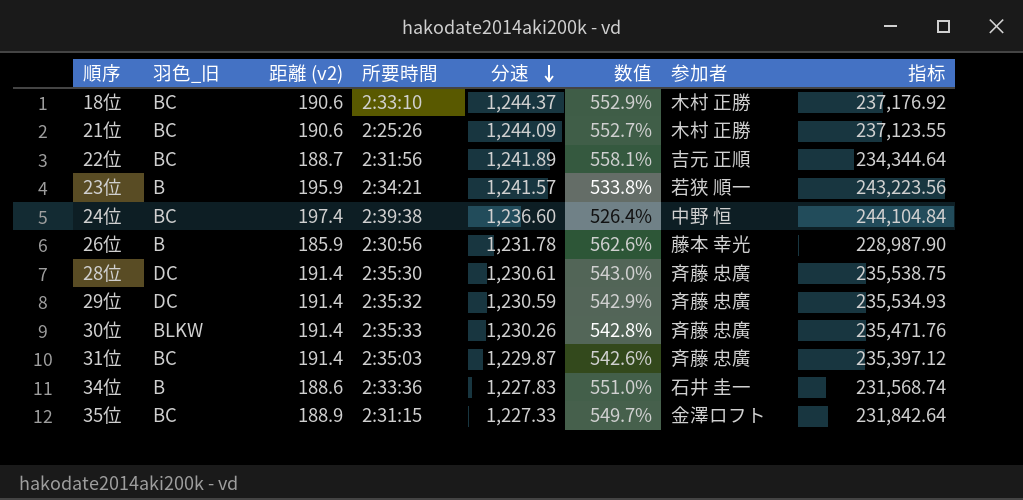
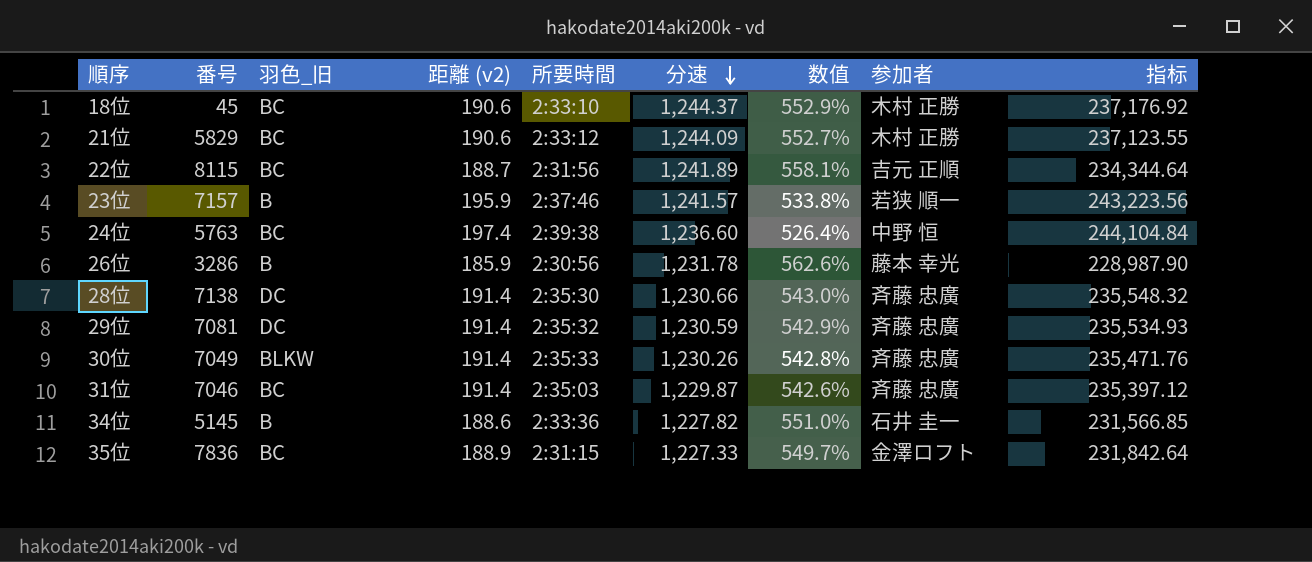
column 番号 | position: none -> 2
21位 | 所要時間: 2:25:26 -> 2:33:12
23位 | 所要時間: 2:34:21 -> 2:37:46
28位 | 分速: 1,230.61 -> 1,230.66
28位 | 指标: 235,538.75 -> 235,548.32
34位 | 分速: 1,227.83 -> 1,227.82
34位 | 指标: 231,568.74 -> 231,566.85

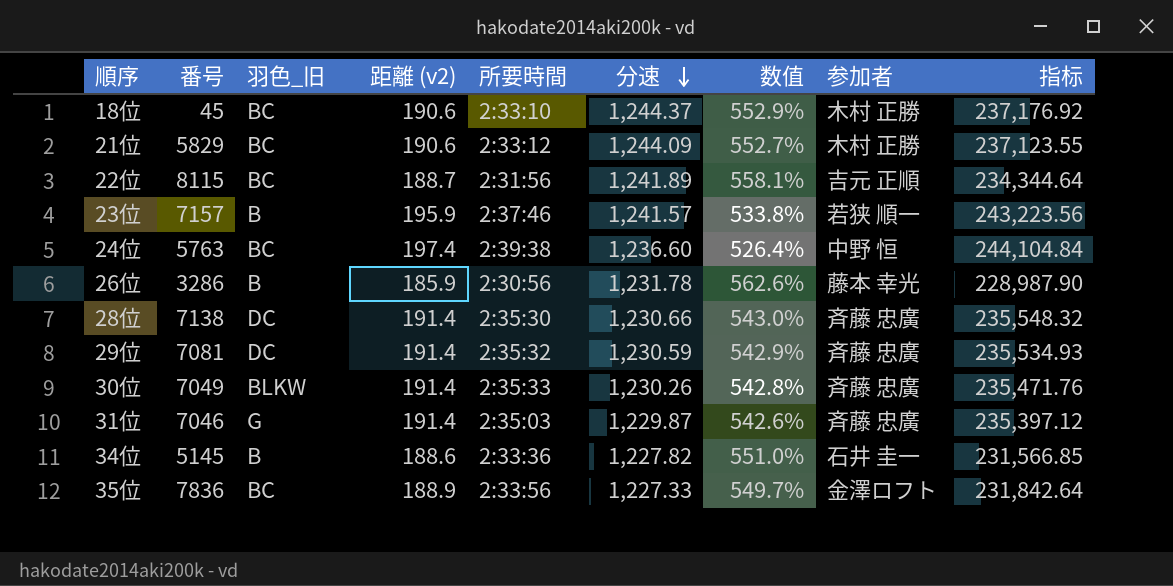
31位 | 羽色_旧: BC -> G
35位 | 所要時間: 2:31:15 -> 2:33:56

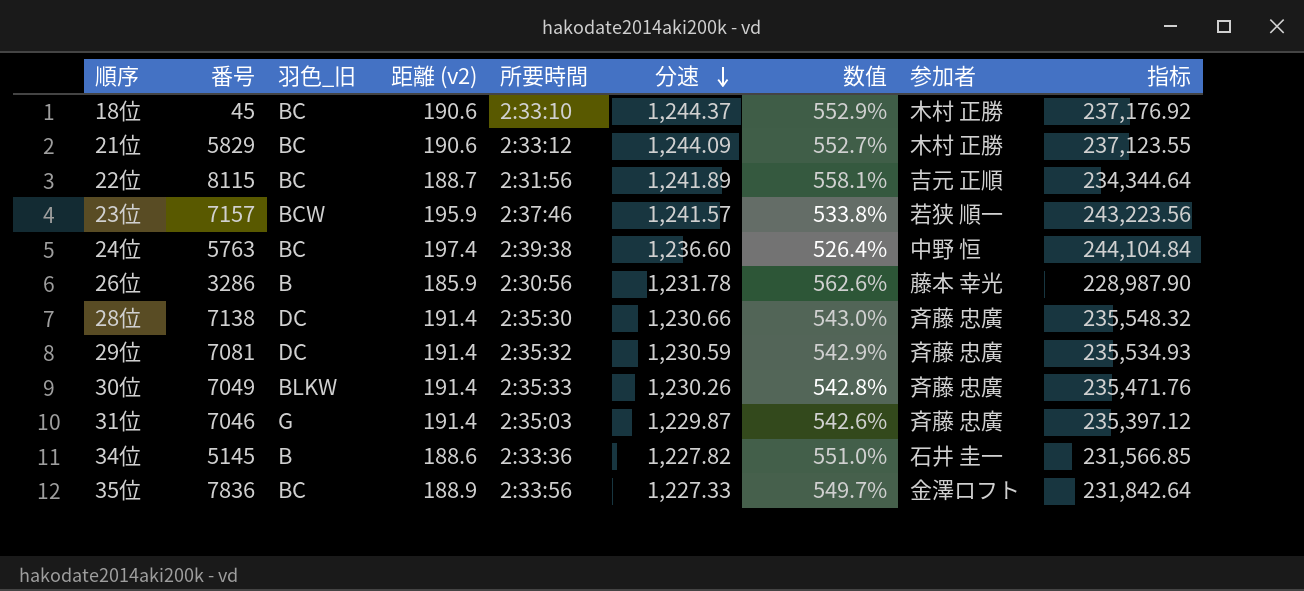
23位 | 羽色_旧: B -> BCW

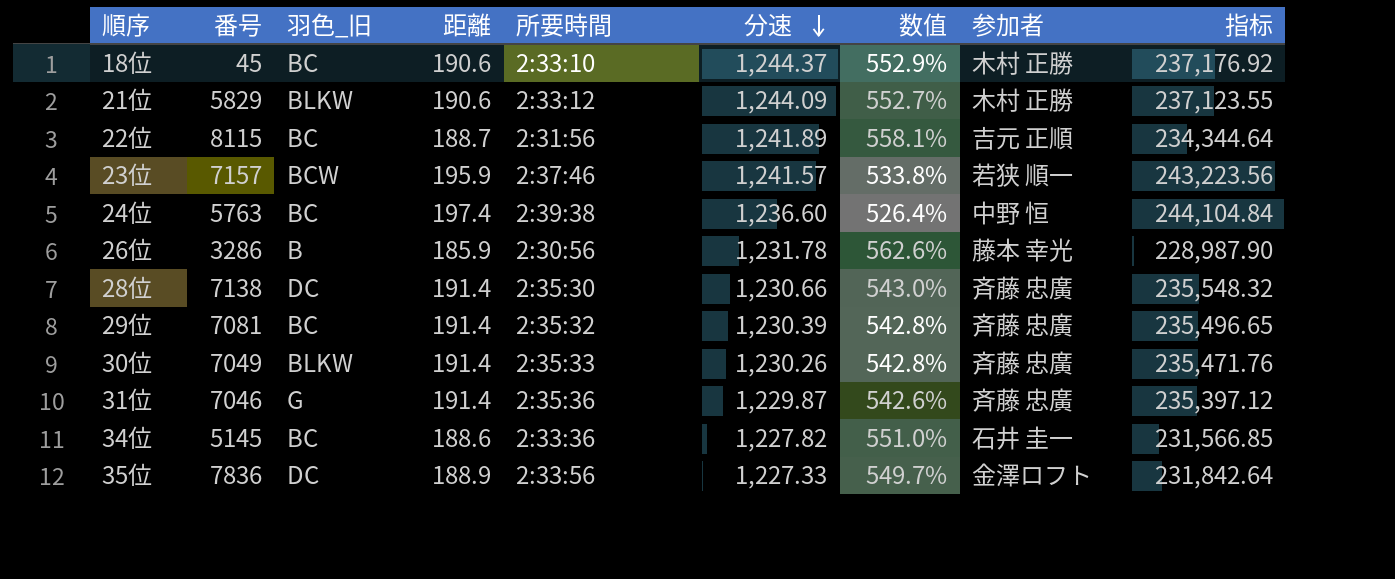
column name: 距離 (v2) -> 距離
21位 | 羽色_旧: BC -> BLKW
29位 | 羽色_旧: DC -> BC
29位 | 分速: 1,230.59 -> 1,230.39
29位 | 数值: 542.9% -> 542.8%
29位 | 指标: 235,534.93 -> 235,496.65
31位 | 所要時間: 2:35:03 -> 2:35:36
34位 | 羽色_旧: B -> BC
35位 | 羽色_旧: BC -> DC

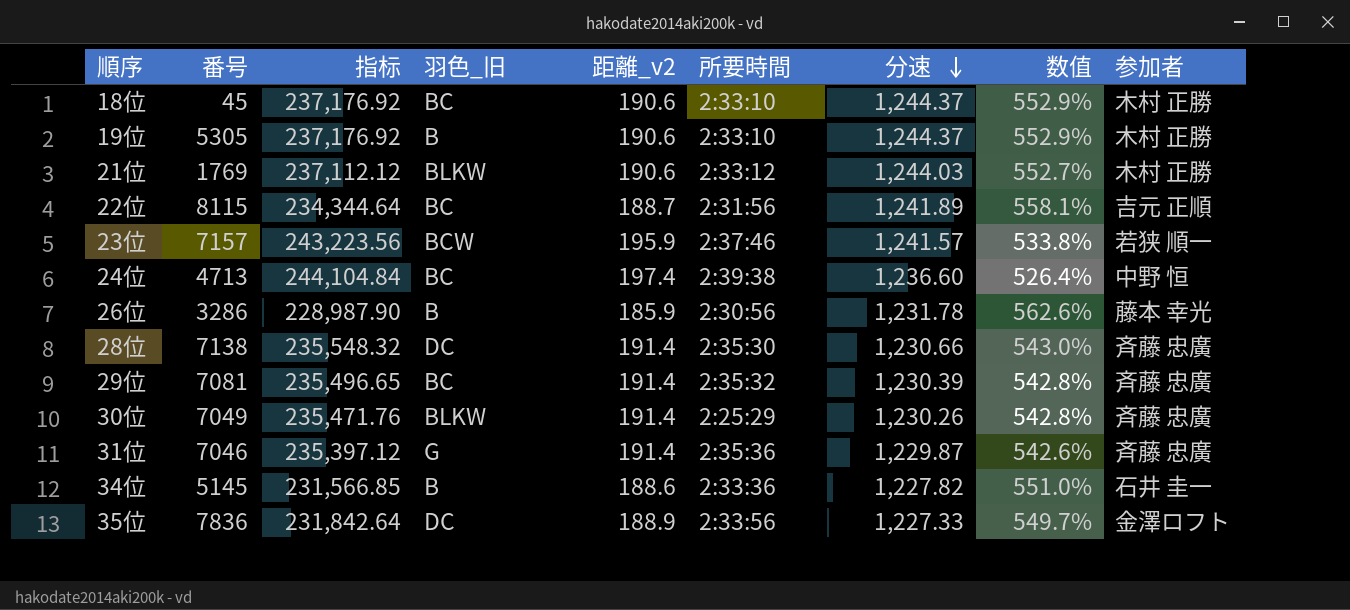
column 指标 | position: 9 -> 3
column name: 距離 -> 距離_v2
row 19位: none -> 5305 | 237,176.92 | B | 190.6 | 2:33:10 | 1,244.37 | 552.9% | 木村 正勝
21位 | 番号: 5829 -> 1769
21位 | 指标: 237,123.55 -> 237,112.12
21位 | 分速: 1,244.09 -> 1,244.03
24位 | 番号: 5763 -> 4713
30位 | 所要時間: 2:35:33 -> 2:25:29
34位 | 羽色_旧: BC -> B

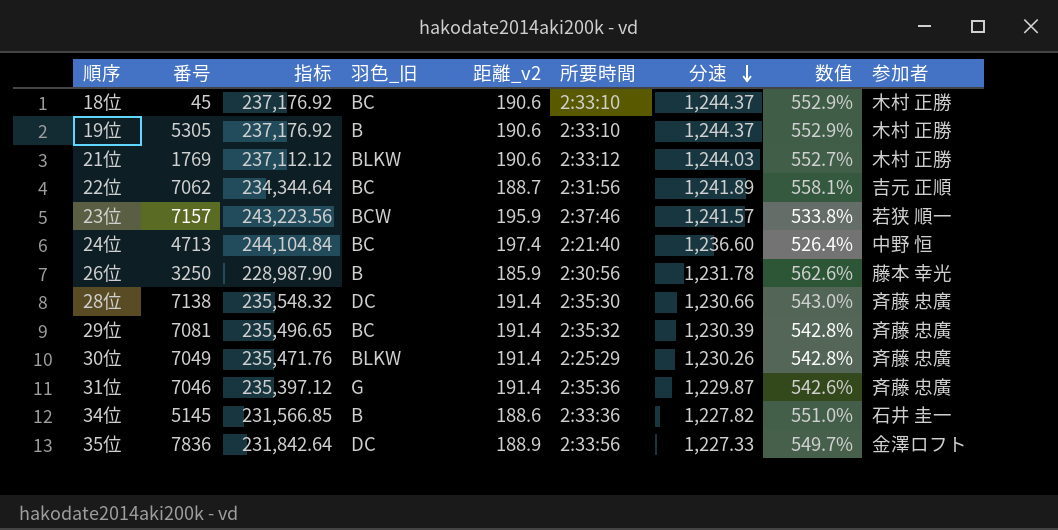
22位 | 番号: 8115 -> 7062
24位 | 所要時間: 2:39:38 -> 2:21:40
26位 | 番号: 3286 -> 3250

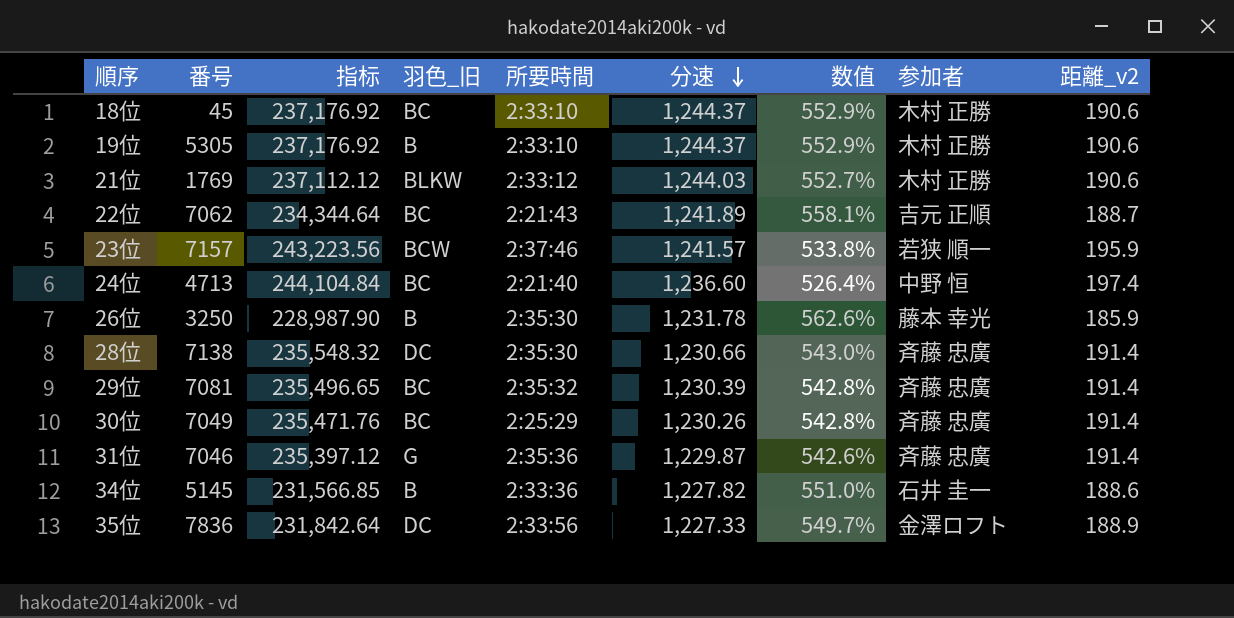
column 距離_v2 | position: 5 -> 9
22位 | 所要時間: 2:31:56 -> 2:21:43
26位 | 所要時間: 2:30:56 -> 2:35:30
30位 | 羽色_旧: BLKW -> BC

